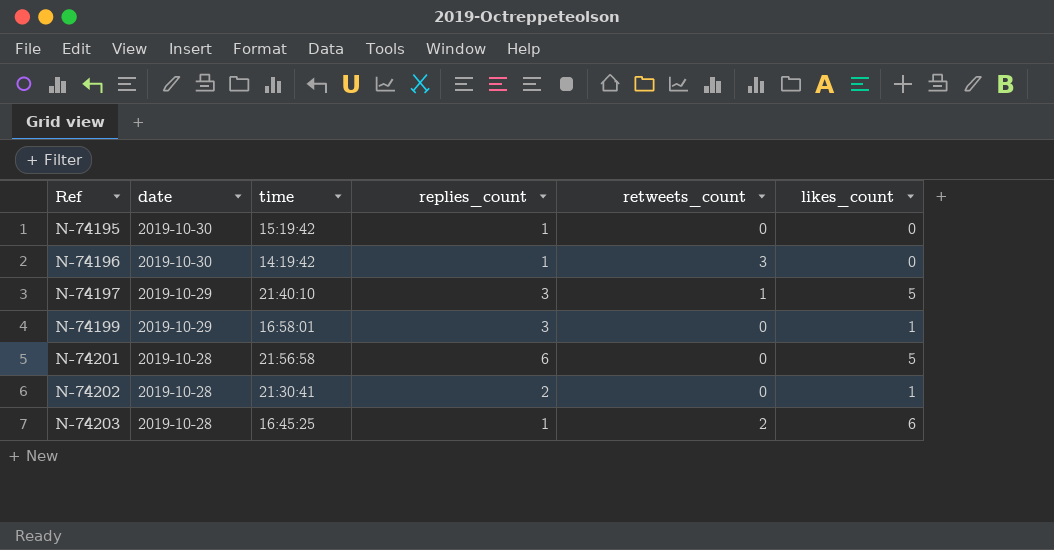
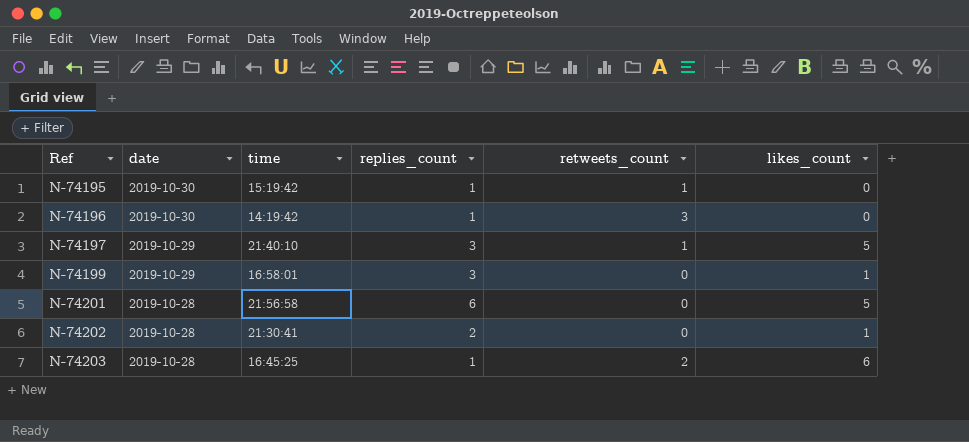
N-74195 | retweets_count: 0 -> 1

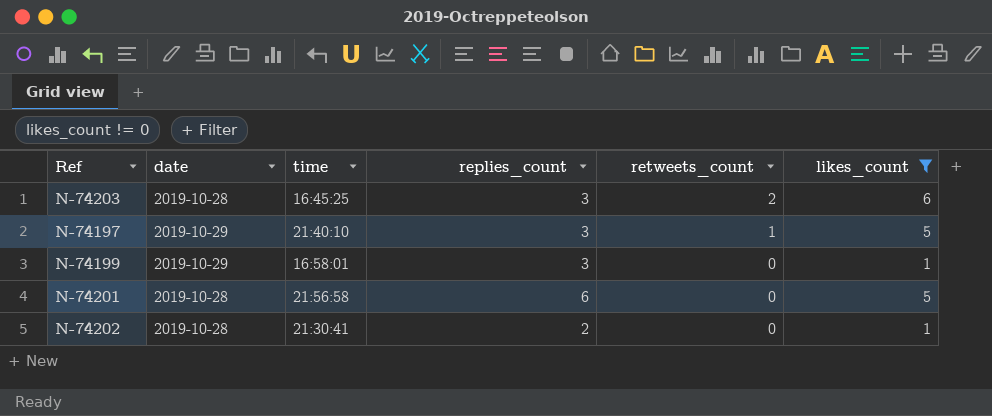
filter: none -> likes_count != 0
row order: Ref ascending -> retweets_count descending
N-74203 | replies_count: 1 -> 3

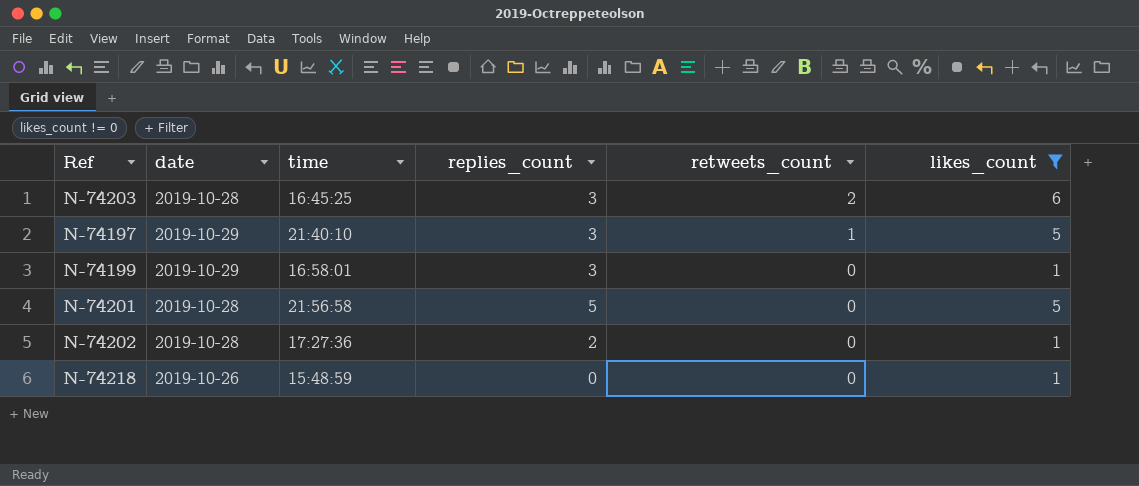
N-74201 | replies_count: 6 -> 5
N-74202 | time: 21:30:41 -> 17:27:36
row N-74218: none -> 2019-10-26 | 15:48:59 | 0 | 0 | 1

